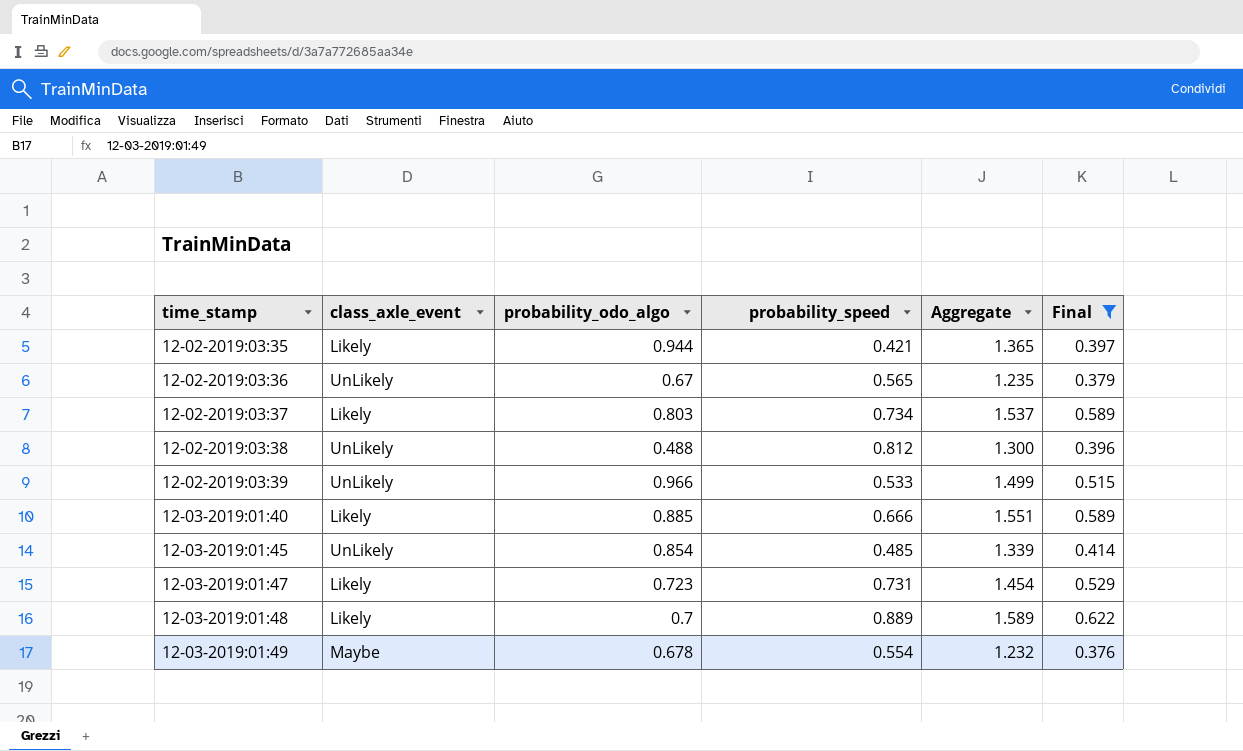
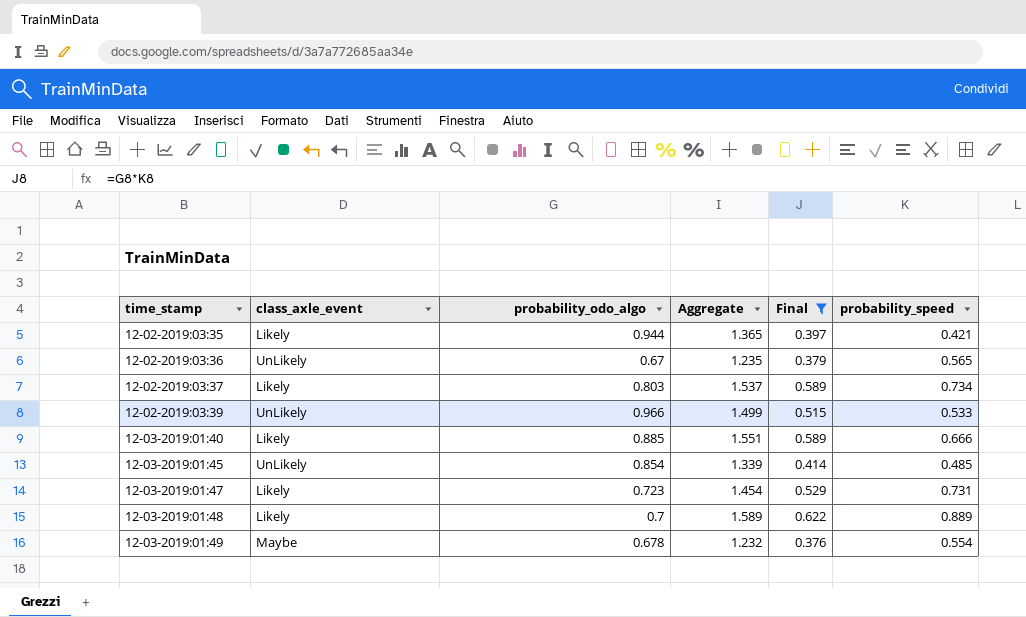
column probability_speed | position: 4 -> 6
row 12-02-2019:03:38: UnLikely | 0.488 | 0.812 | 1.300 | 0.396 -> none

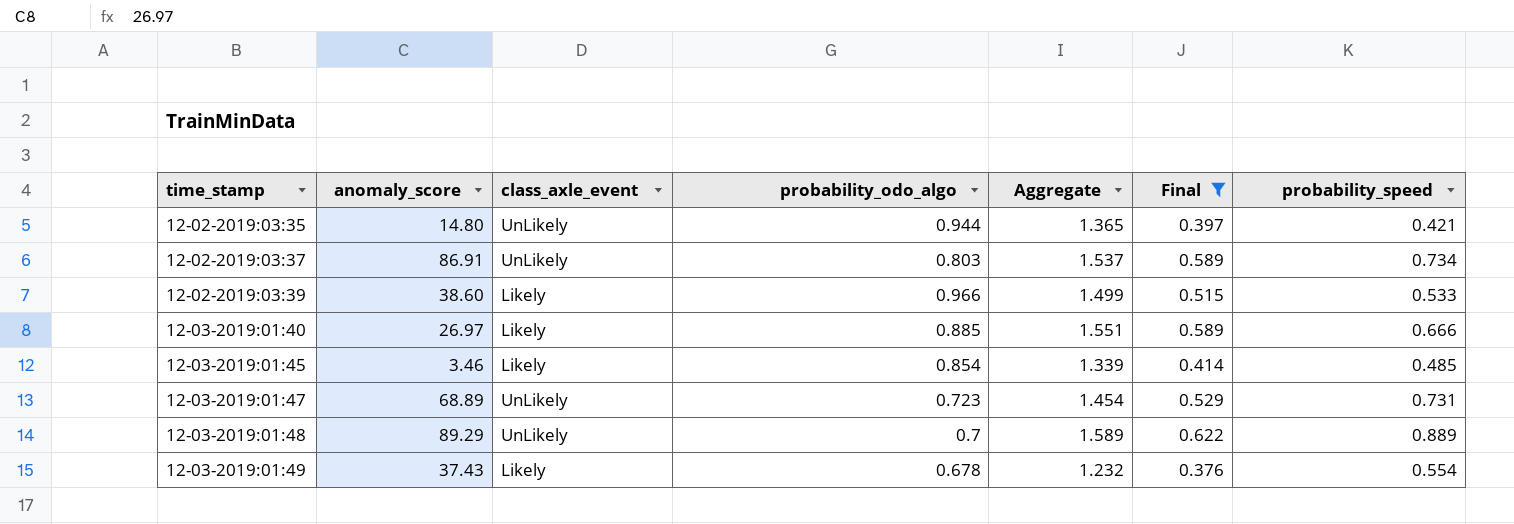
column anomaly_score | position: none -> 2
row 12-02-2019:03:36: UnLikely | 0.67 | 1.235 | 0.379 | 0.565 -> none
12-02-2019:03:35 | class_axle_event: Likely -> UnLikely
12-02-2019:03:37 | class_axle_event: Likely -> UnLikely
12-02-2019:03:39 | class_axle_event: UnLikely -> Likely
12-03-2019:01:45 | class_axle_event: UnLikely -> Likely
12-03-2019:01:47 | class_axle_event: Likely -> UnLikely
12-03-2019:01:48 | class_axle_event: Likely -> UnLikely
12-03-2019:01:49 | class_axle_event: Maybe -> Likely

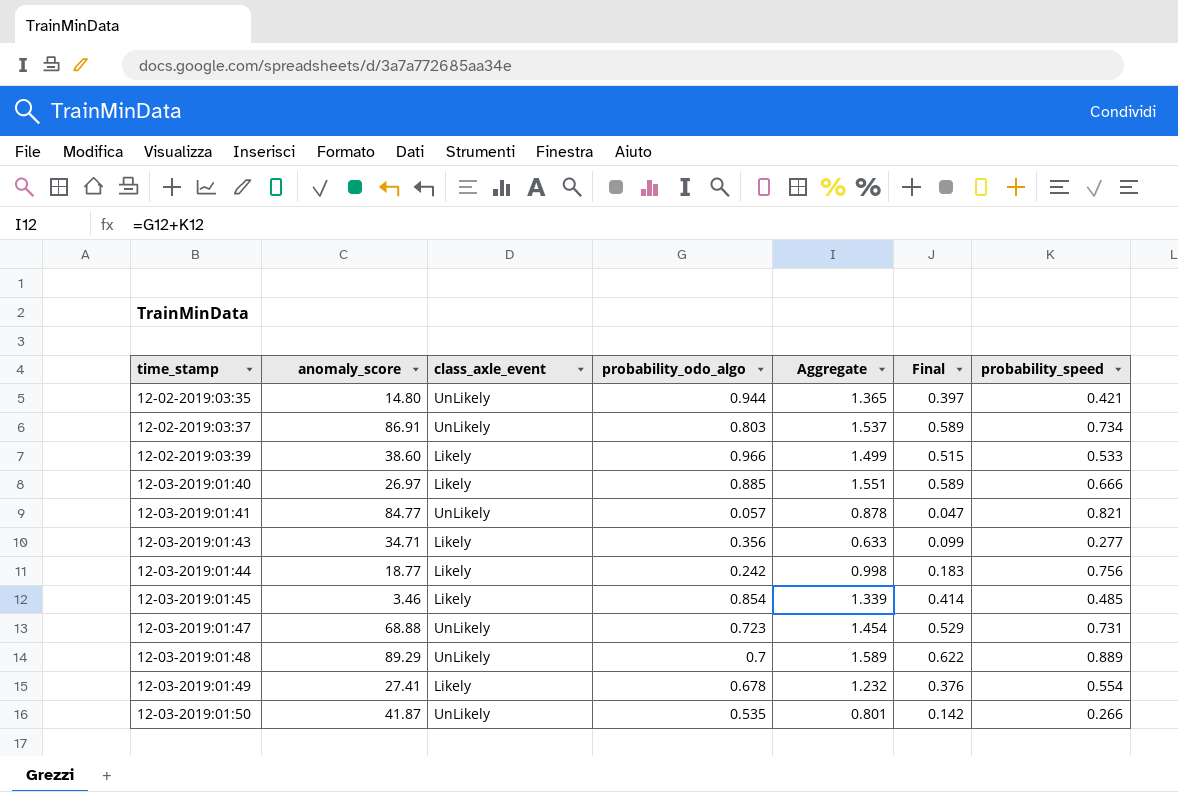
filter: Final >= 0.376 -> none
12-03-2019:01:47 | anomaly_score: 68.89 -> 68.88
12-03-2019:01:49 | anomaly_score: 37.43 -> 27.41

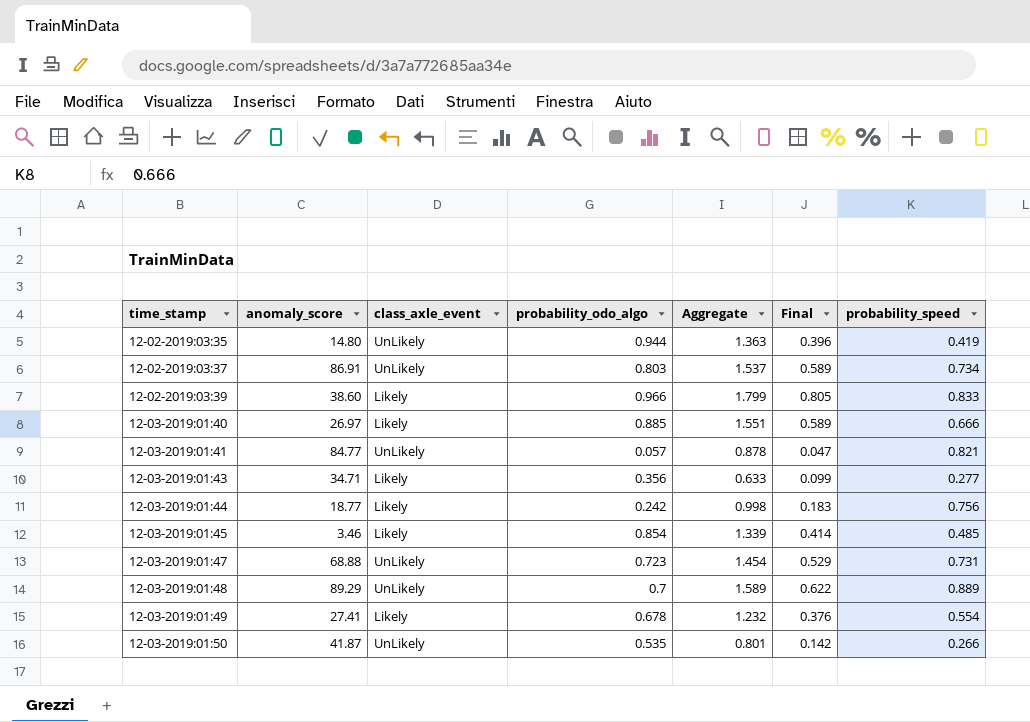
12-02-2019:03:35 | Aggregate: 1.365 -> 1.363
12-02-2019:03:35 | Final: 0.397 -> 0.396
12-02-2019:03:35 | probability_speed: 0.421 -> 0.419
12-02-2019:03:39 | Aggregate: 1.499 -> 1.799
12-02-2019:03:39 | Final: 0.515 -> 0.805
12-02-2019:03:39 | probability_speed: 0.533 -> 0.833

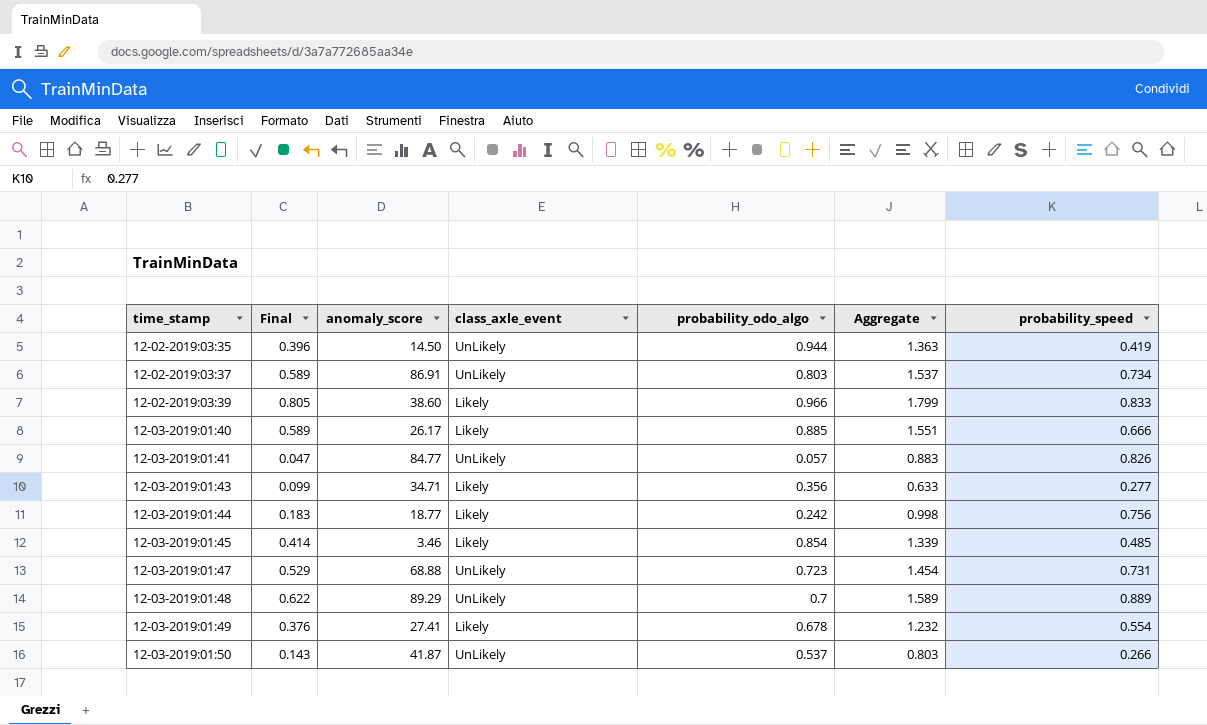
column Final | position: 6 -> 2
12-02-2019:03:35 | anomaly_score: 14.80 -> 14.50
12-03-2019:01:40 | anomaly_score: 26.97 -> 26.17
12-03-2019:01:41 | Aggregate: 0.878 -> 0.883
12-03-2019:01:41 | probability_speed: 0.821 -> 0.826
12-03-2019:01:50 | Final: 0.142 -> 0.143
12-03-2019:01:50 | probability_odo_algo: 0.535 -> 0.537
12-03-2019:01:50 | Aggregate: 0.801 -> 0.803

